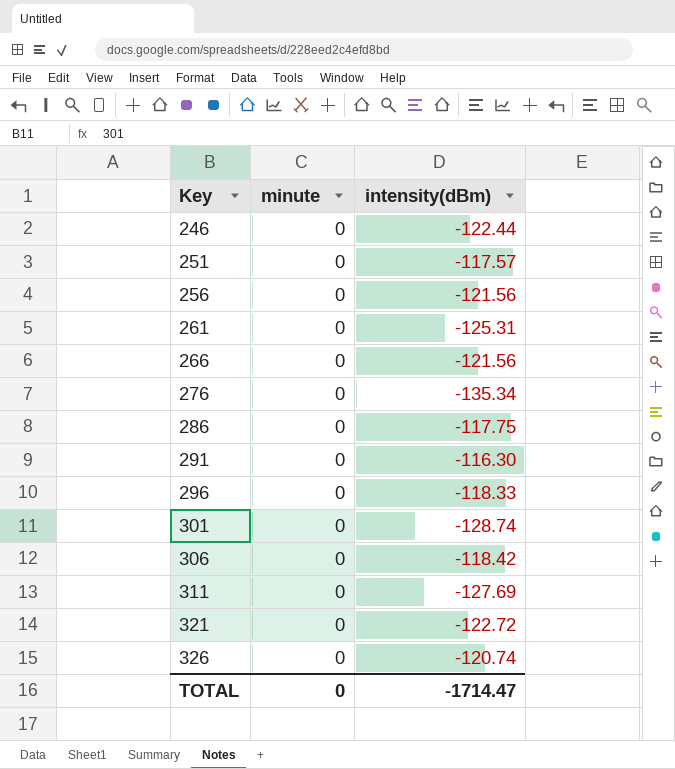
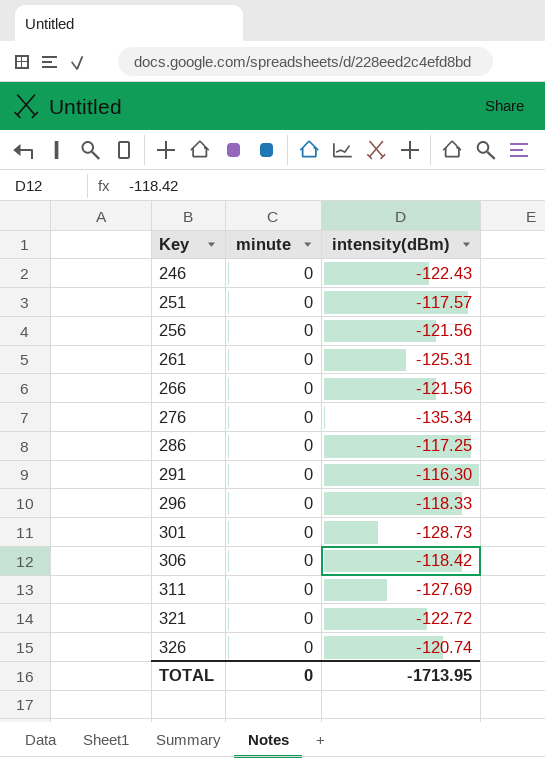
246 | intensity(dBm): -122.44 -> -122.43
286 | intensity(dBm): -117.75 -> -117.25
301 | intensity(dBm): -128.74 -> -128.73
TOTAL | intensity(dBm): -1714.47 -> -1713.95

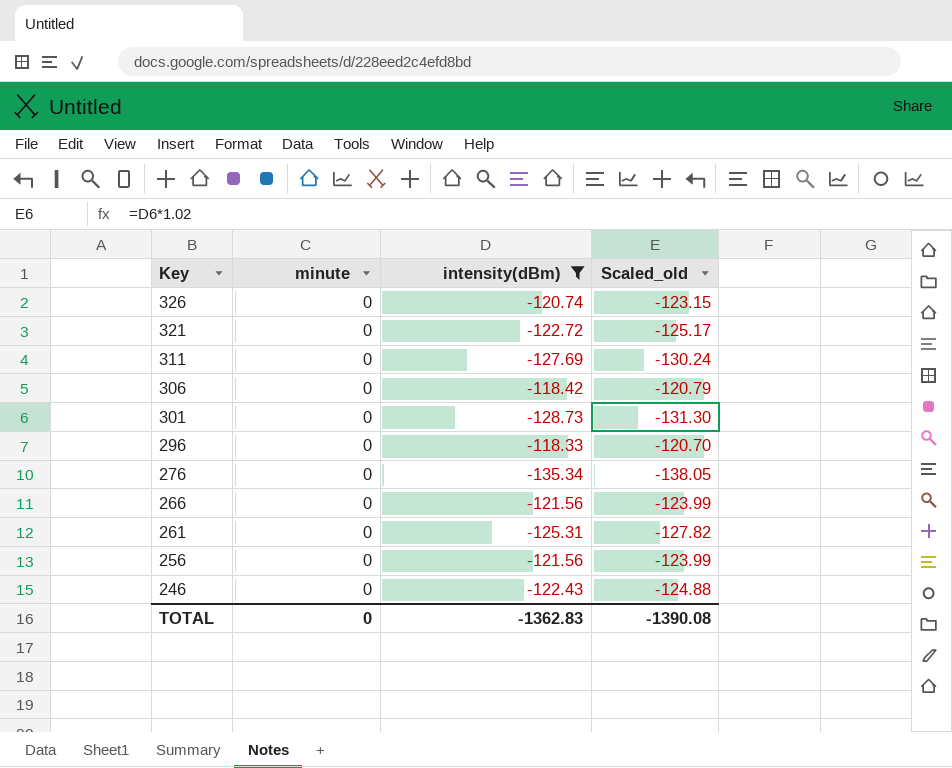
filter: none -> intensity(dBm) <= -118.33
row order: Key ascending -> Key descending
column Scaled_old | formula: none -> [intensity(dBm)] * 1.02
TOTAL | intensity(dBm): -1713.95 -> -1362.83

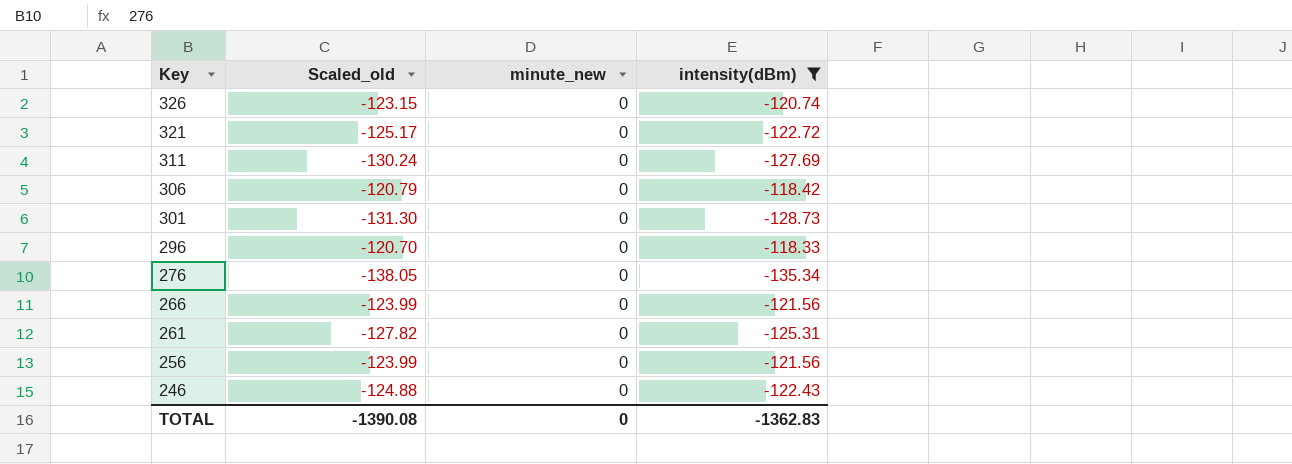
column Scaled_old | position: 4 -> 2
column name: minute -> minute_new

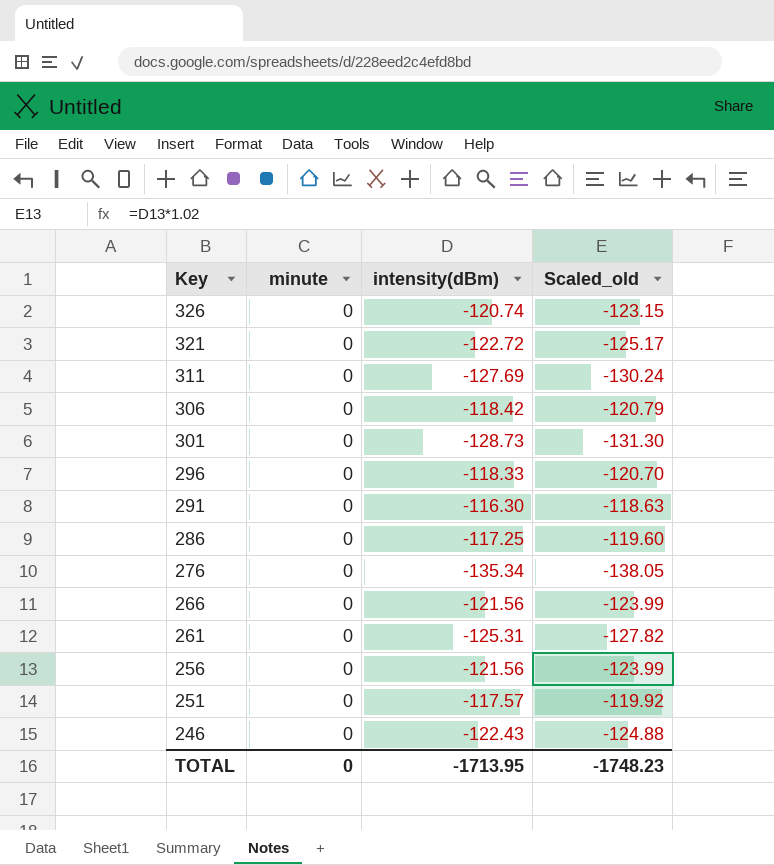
filter: intensity(dBm) <= -118.33 -> none
column name: minute_new -> minute
column Scaled_old | position: 2 -> 4
TOTAL | intensity(dBm): -1362.83 -> -1713.95
TOTAL | Scaled_old: -1390.08 -> -1748.23

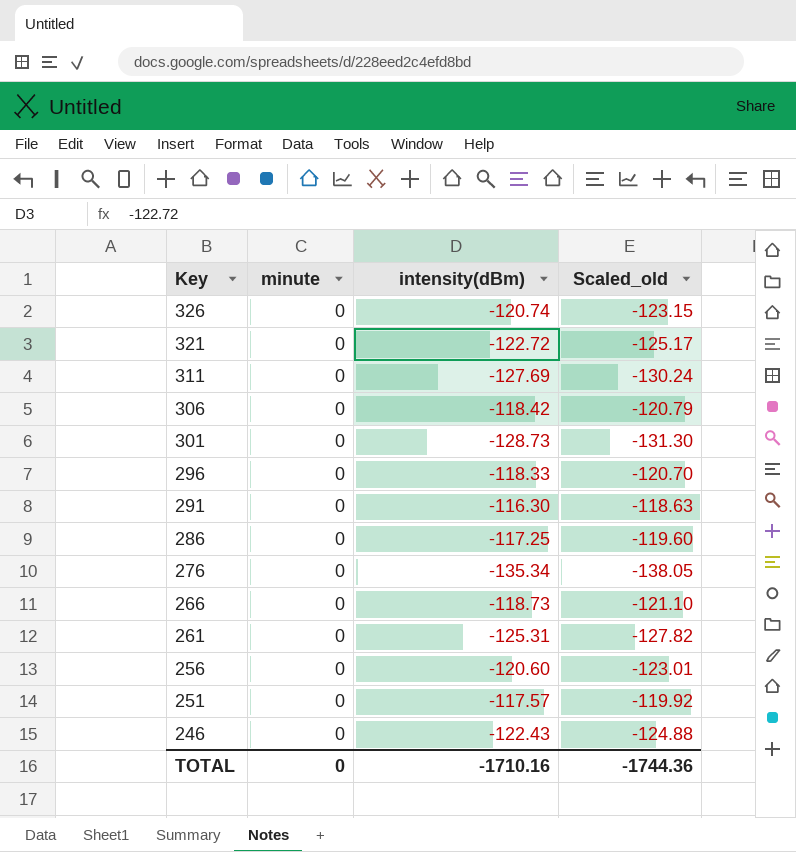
266 | intensity(dBm): -121.56 -> -118.73
266 | Scaled_old: -123.99 -> -121.10
256 | intensity(dBm): -121.56 -> -120.60
256 | Scaled_old: -123.99 -> -123.01
TOTAL | intensity(dBm): -1713.95 -> -1710.16
TOTAL | Scaled_old: -1748.23 -> -1744.36

